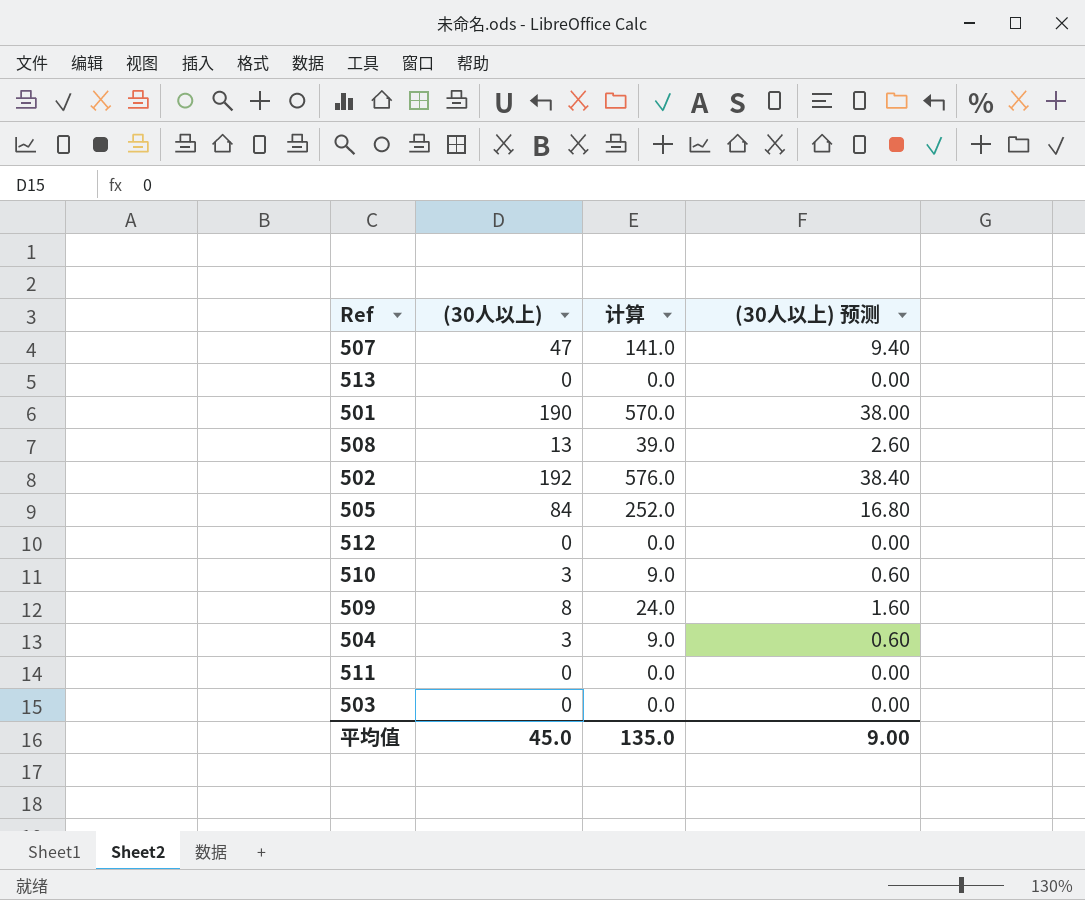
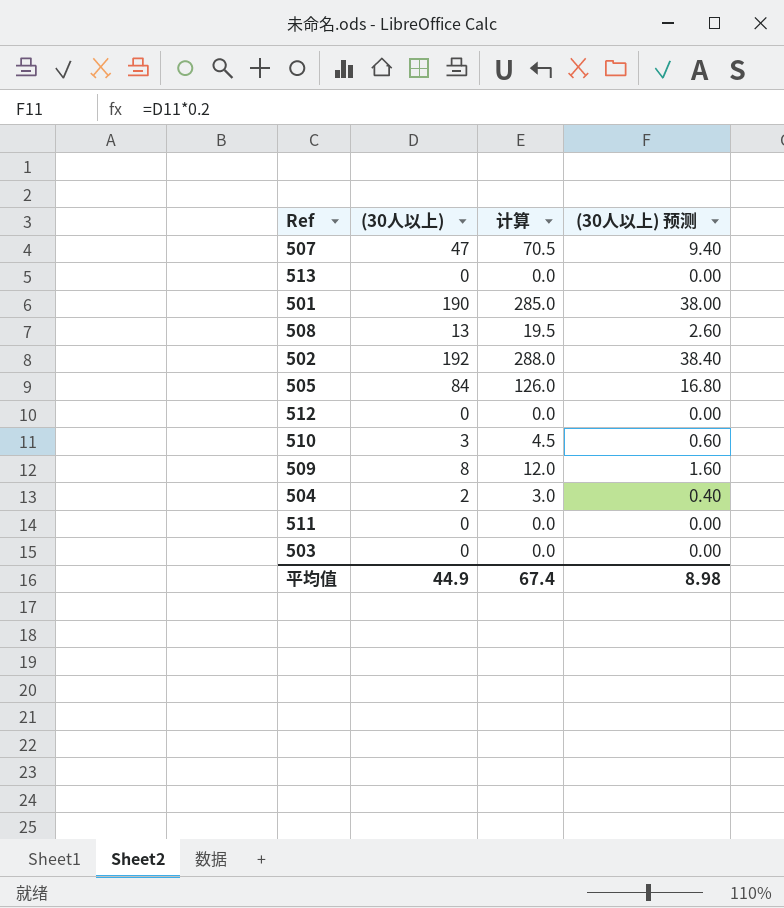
column 计算 | formula: [(30人以上)] * 3 -> [(30人以上)] * 1.5
504 | (30人以上): 3 -> 2
504 | (30人以上) 预测: 0.60 -> 0.40
平均值 | (30人以上): 45.0 -> 44.9
平均值 | 计算: 135.0 -> 67.4
平均值 | (30人以上) 预测: 9.00 -> 8.98

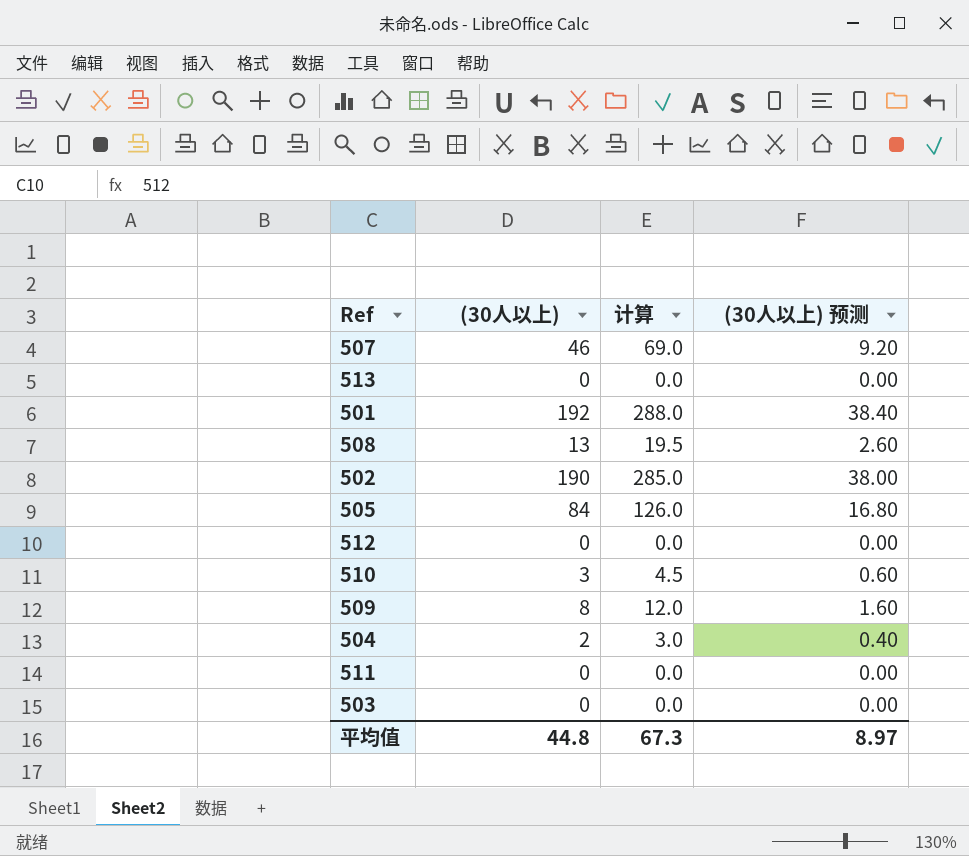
507 | (30人以上): 47 -> 46
507 | 计算: 70.5 -> 69.0
507 | (30人以上) 预测: 9.40 -> 9.20
501 | (30人以上): 190 -> 192
501 | 计算: 285.0 -> 288.0
501 | (30人以上) 预测: 38.00 -> 38.40
502 | (30人以上): 192 -> 190
502 | 计算: 288.0 -> 285.0
502 | (30人以上) 预测: 38.40 -> 38.00
平均值 | (30人以上): 44.9 -> 44.8
平均值 | 计算: 67.4 -> 67.3
平均值 | (30人以上) 预测: 8.98 -> 8.97

